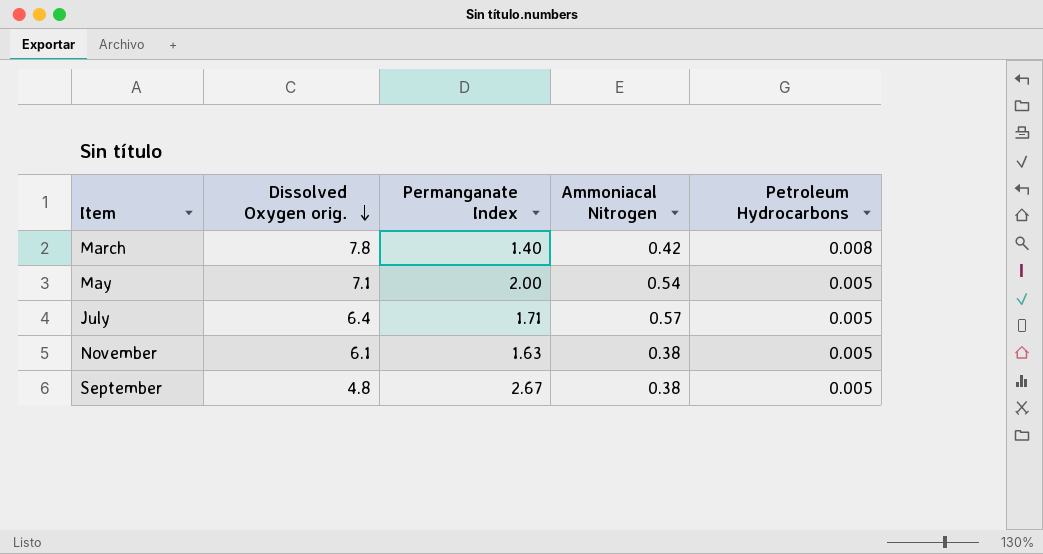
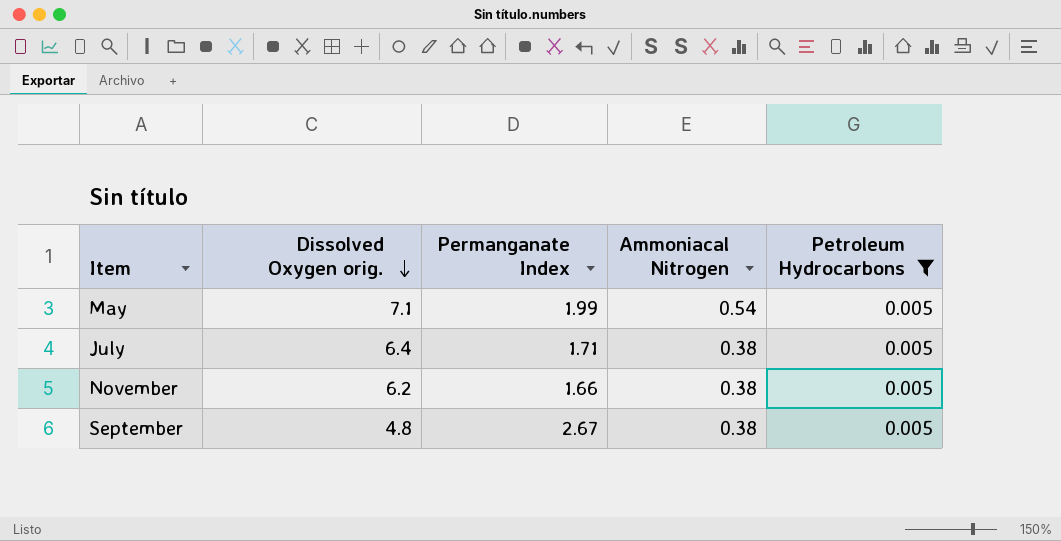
filter: none -> Petroleum Hydrocarbons = 0.005
May | Permanganate Index: 2.00 -> 1.99
July | Ammoniacal Nitrogen: 0.57 -> 0.38
November | Dissolved Oxygen orig.: 6.1 -> 6.2
November | Permanganate Index: 1.63 -> 1.66

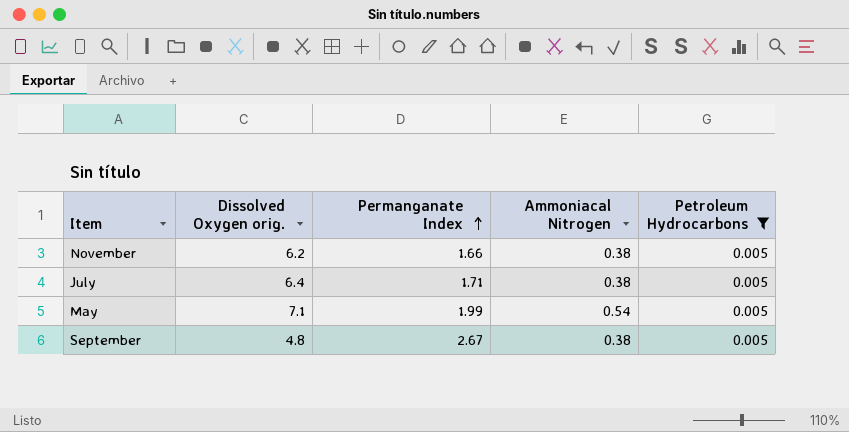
row order: Dissolved Oxygen orig. descending -> Permanganate Index ascending

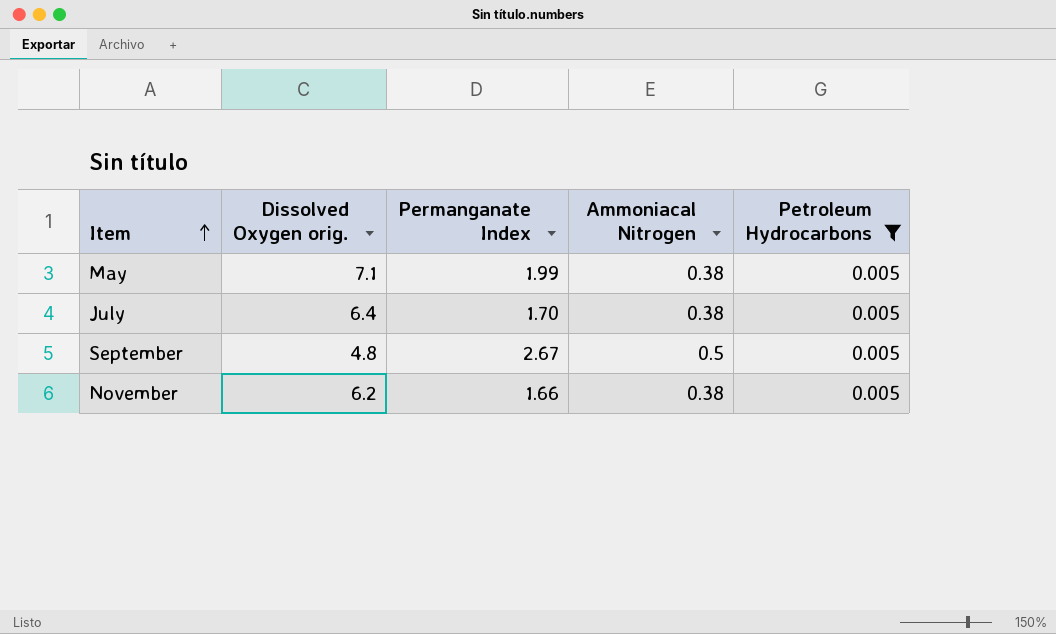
row order: Permanganate Index ascending -> Item ascending
May | Ammoniacal Nitrogen: 0.54 -> 0.38
July | Permanganate Index: 1.71 -> 1.70
September | Ammoniacal Nitrogen: 0.38 -> 0.5

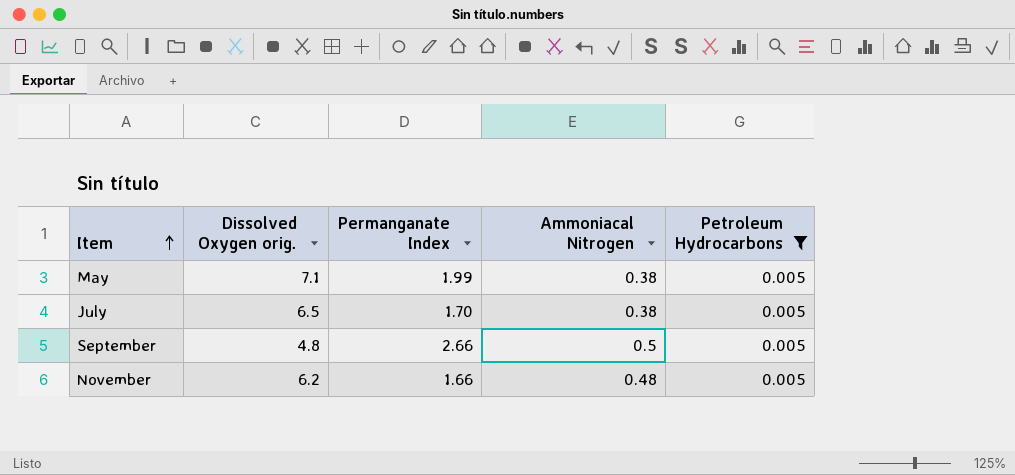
July | Dissolved Oxygen orig.: 6.4 -> 6.5
September | Permanganate Index: 2.67 -> 2.66
November | Ammoniacal Nitrogen: 0.38 -> 0.48

